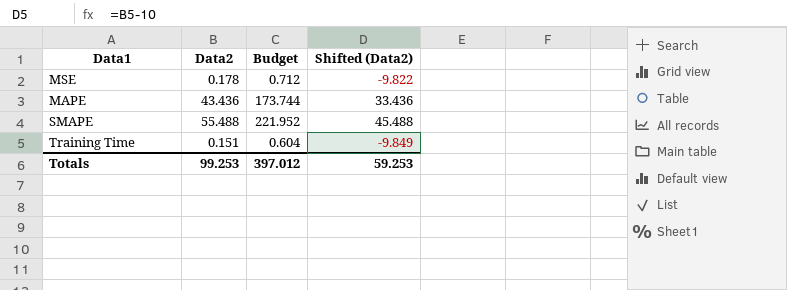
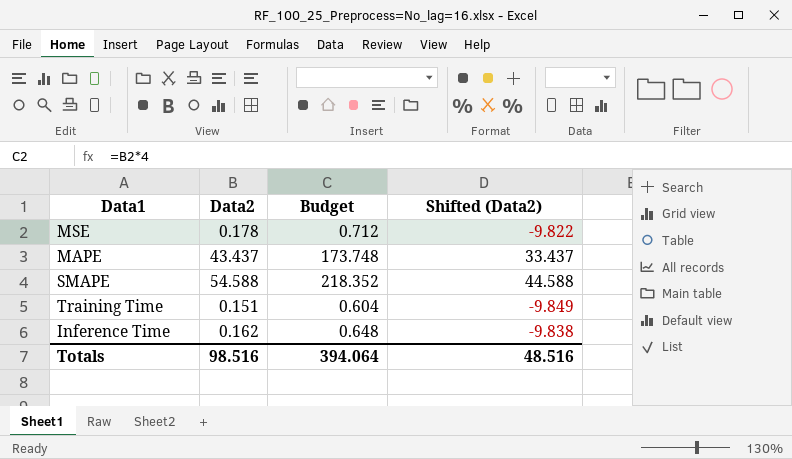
MAPE | Data2: 43.436 -> 43.437
MAPE | Budget: 173.744 -> 173.748
MAPE | Shifted (Data2): 33.436 -> 33.437
SMAPE | Data2: 55.488 -> 54.588
SMAPE | Budget: 221.952 -> 218.352
SMAPE | Shifted (Data2): 45.488 -> 44.588
row Inference Time: none -> 0.162 | 0.648 | -9.838
Totals | Data2: 99.253 -> 98.516
Totals | Budget: 397.012 -> 394.064
Totals | Shifted (Data2): 59.253 -> 48.516

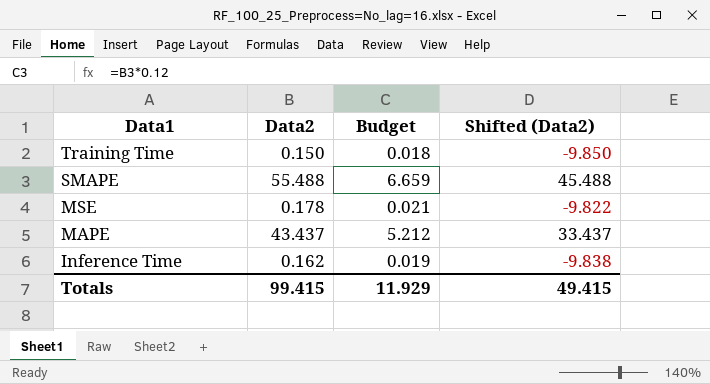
row order: none -> Data1 descending
column Budget | formula: [Data2] * 4 -> [Data2] * 0.12
Training Time | Data2: 0.151 -> 0.150
Training Time | Shifted (Data2): -9.849 -> -9.850
SMAPE | Data2: 54.588 -> 55.488
SMAPE | Shifted (Data2): 44.588 -> 45.488
Totals | Data2: 98.516 -> 99.415
Totals | Budget: 394.064 -> 11.929
Totals | Shifted (Data2): 48.516 -> 49.415

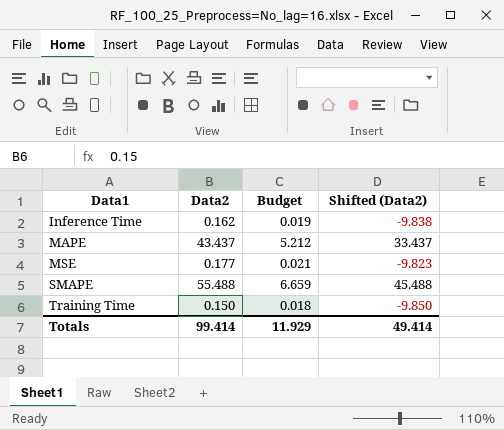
row order: Data1 descending -> Data1 ascending
MSE | Data2: 0.178 -> 0.177
MSE | Shifted (Data2): -9.822 -> -9.823
Totals | Data2: 99.415 -> 99.414
Totals | Shifted (Data2): 49.415 -> 49.414

